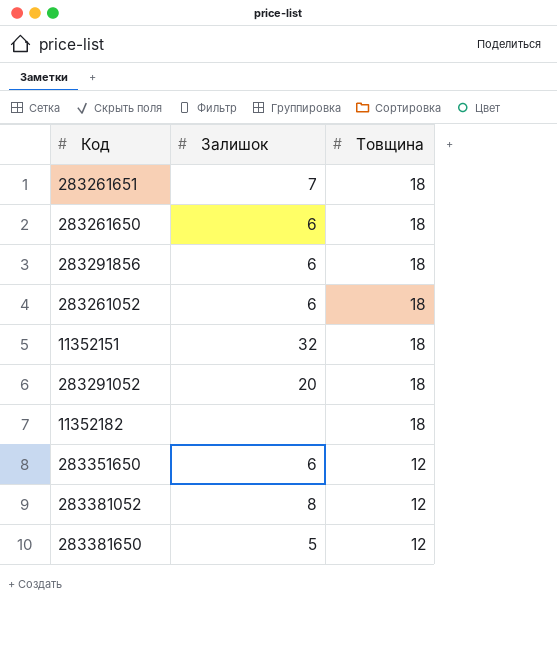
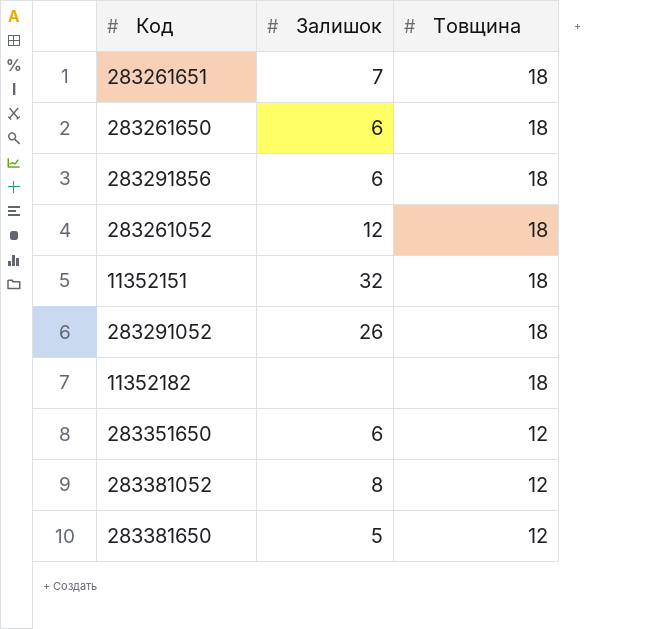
283261052 | Залишок: 6 -> 12
283291052 | Залишок: 20 -> 26

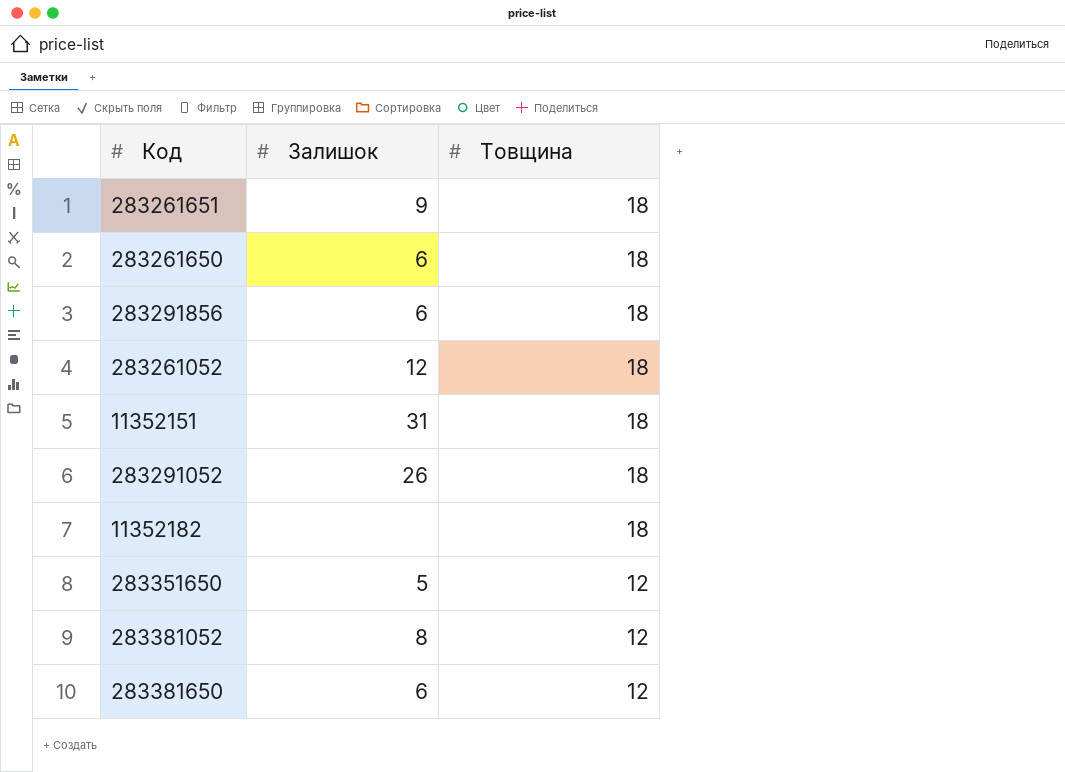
283261651 | Залишок: 7 -> 9
11352151 | Залишок: 32 -> 31
283351650 | Залишок: 6 -> 5
283381650 | Залишок: 5 -> 6

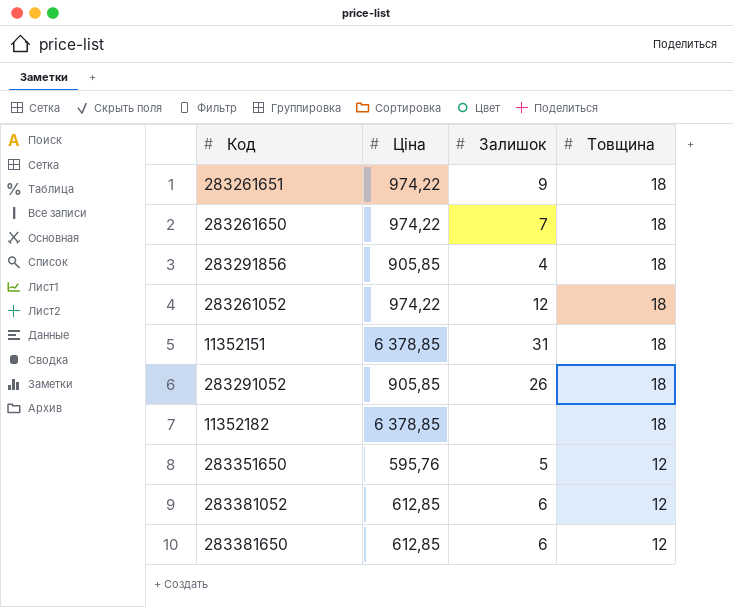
column Ціна | position: none -> 2
283261650 | Залишок: 6 -> 7
283291856 | Залишок: 6 -> 4
283381052 | Залишок: 8 -> 6

